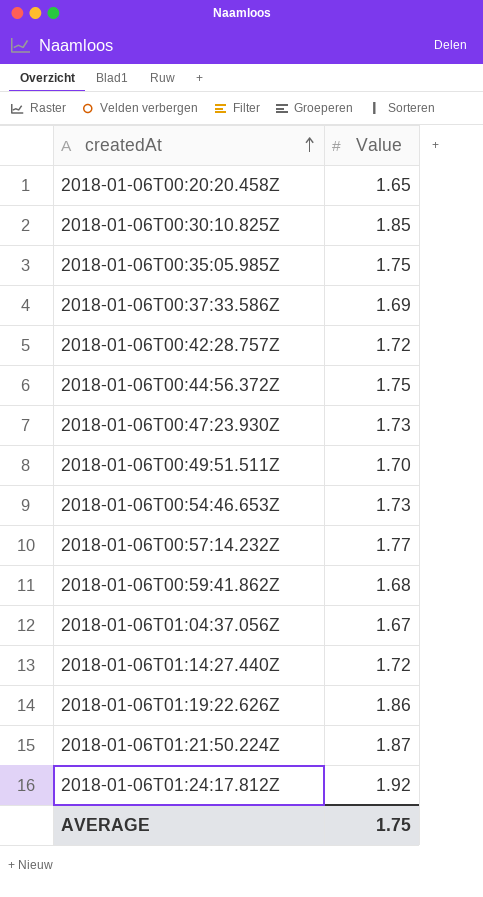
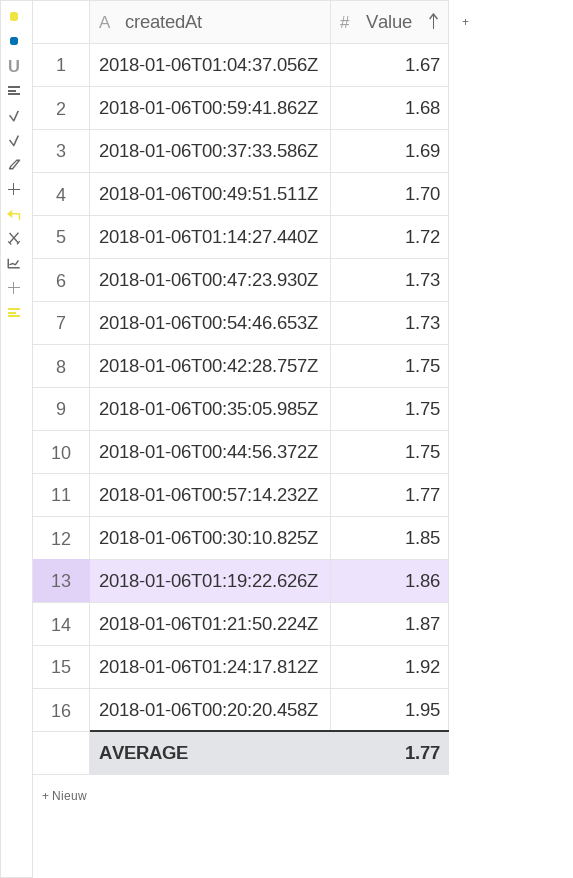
row order: createdAt ascending -> Value ascending
2018-01-06T00:42:28.757Z | Value: 1.72 -> 1.75
2018-01-06T00:20:20.458Z | Value: 1.65 -> 1.95
AVERAGE | Value: 1.75 -> 1.77

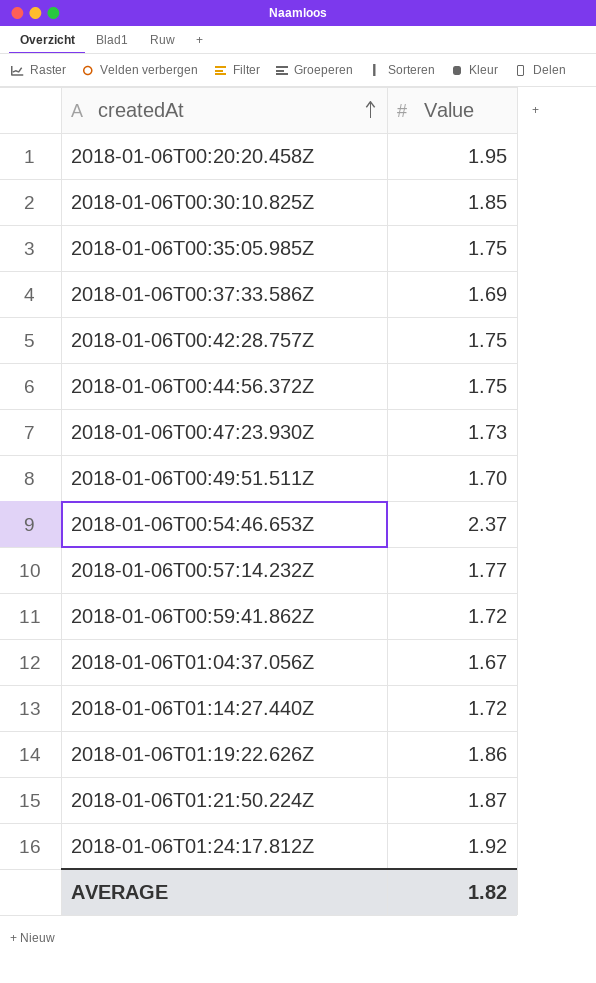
row order: Value ascending -> createdAt ascending
2018-01-06T00:54:46.653Z | Value: 1.73 -> 2.37
2018-01-06T00:59:41.862Z | Value: 1.68 -> 1.72
AVERAGE | Value: 1.77 -> 1.82

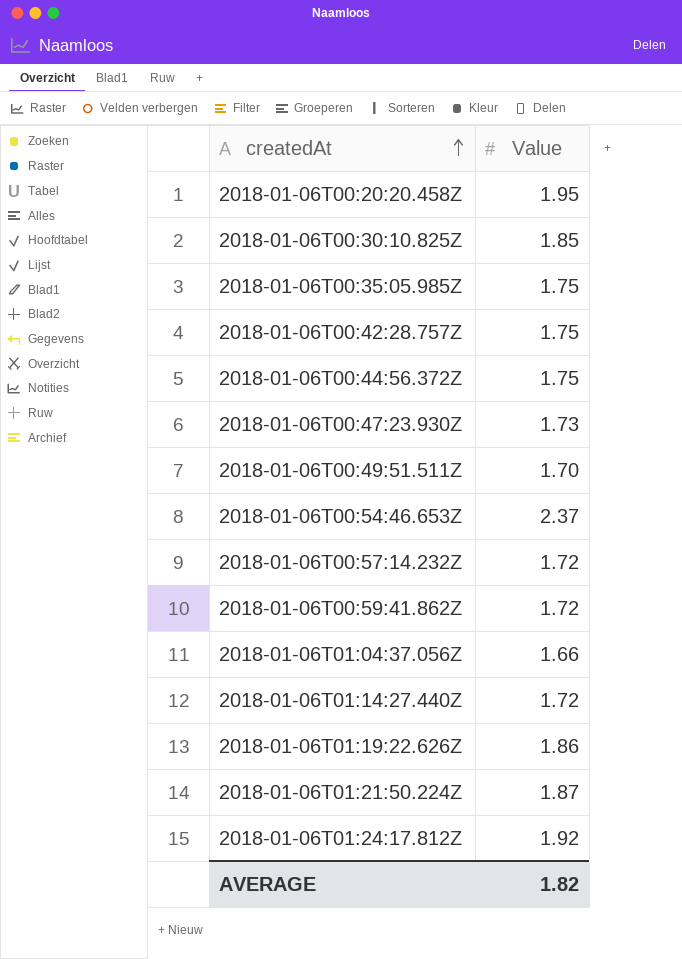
row 2018-01-06T00:37:33.586Z: 1.69 -> none
2018-01-06T00:57:14.232Z | Value: 1.77 -> 1.72
2018-01-06T01:04:37.056Z | Value: 1.67 -> 1.66

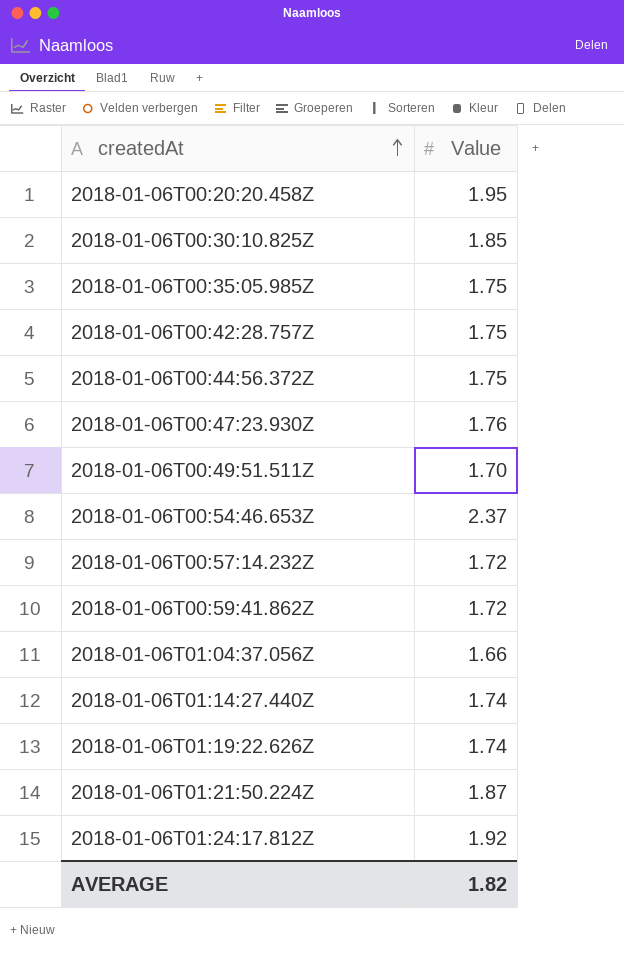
2018-01-06T00:47:23.930Z | Value: 1.73 -> 1.76
2018-01-06T01:14:27.440Z | Value: 1.72 -> 1.74
2018-01-06T01:19:22.626Z | Value: 1.86 -> 1.74

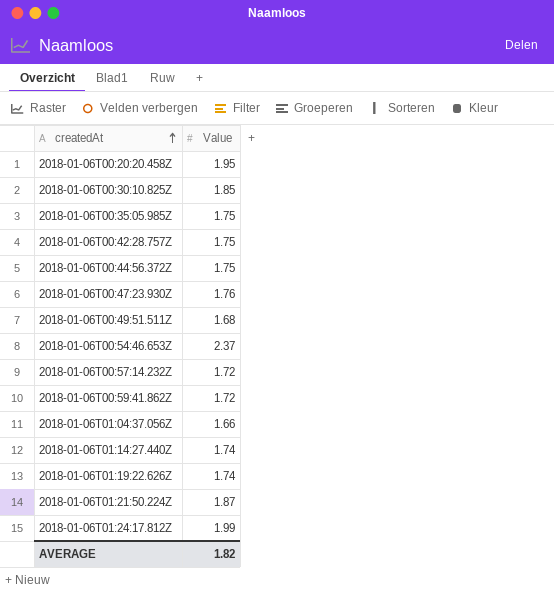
2018-01-06T00:49:51.511Z | Value: 1.70 -> 1.68
2018-01-06T01:24:17.812Z | Value: 1.92 -> 1.99

